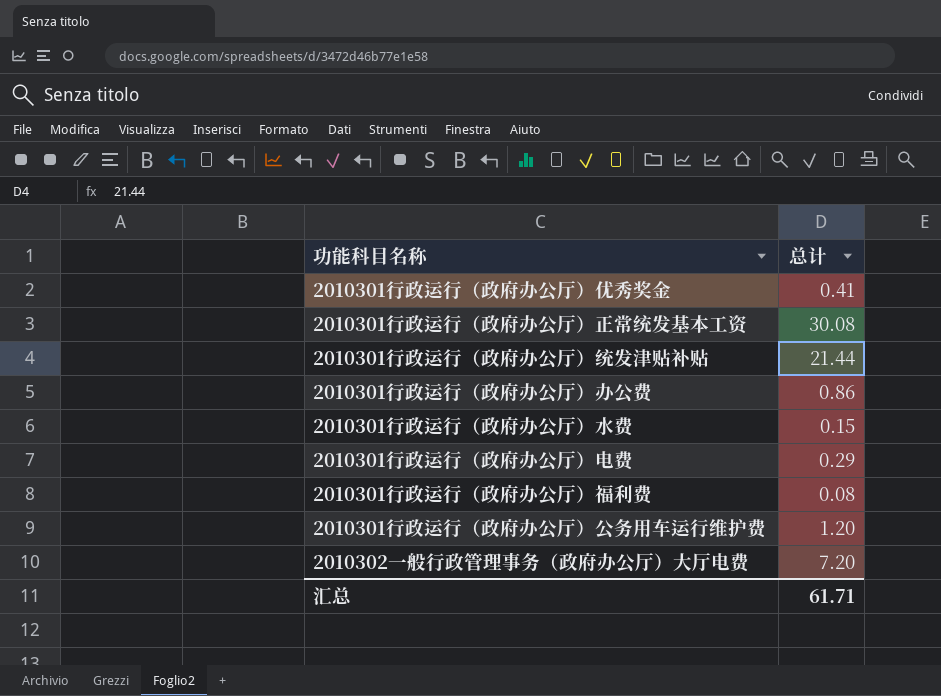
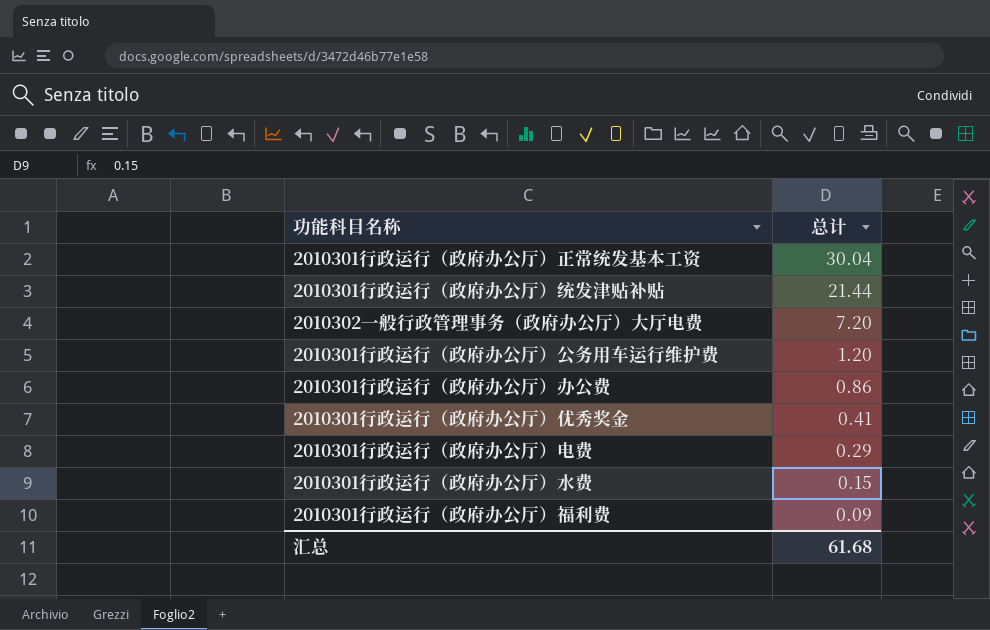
row order: none -> 总计 descending
2010301行政运行（政府办公厅）正常统发基本工资 | 总计: 30.08 -> 30.04
2010301行政运行（政府办公厅）福利费 | 总计: 0.08 -> 0.09
汇总 | 总计: 61.71 -> 61.68

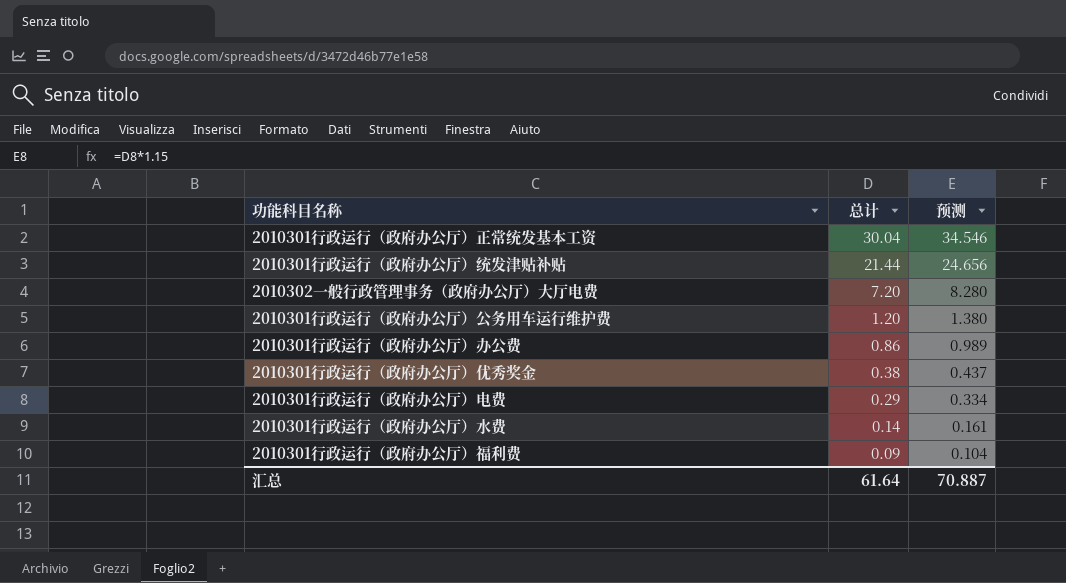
column 预测 | formula: none -> [总计] * 1.15
2010301行政运行（政府办公厅）优秀奖金 | 总计: 0.41 -> 0.38
2010301行政运行（政府办公厅）水费 | 总计: 0.15 -> 0.14
汇总 | 总计: 61.68 -> 61.64

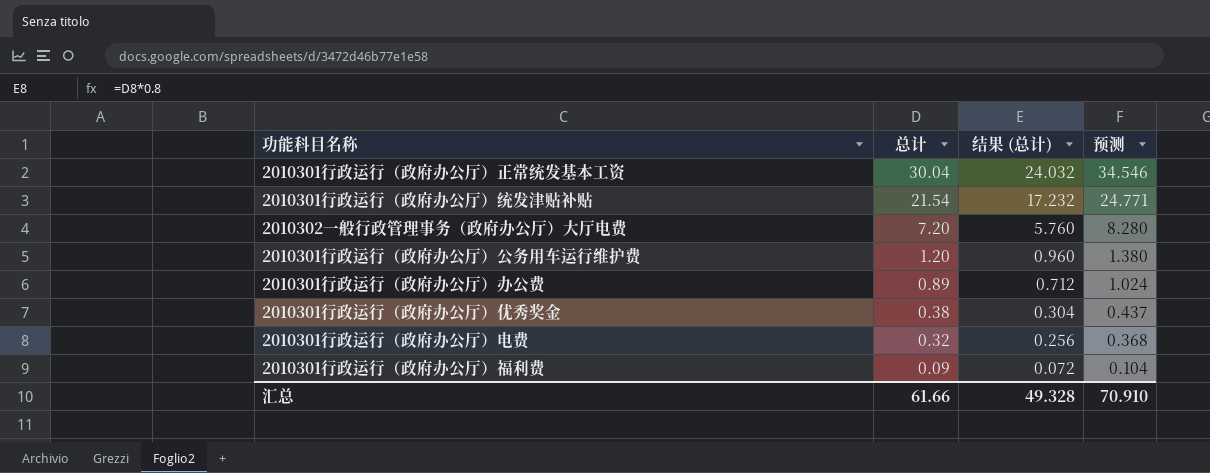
column 结果 (总计) | formula: none -> [总计] * 0.8
row 2010301行政运行（政府办公厅）水费: 0.14 | 0.161 -> none
2010301行政运行（政府办公厅）统发津贴补贴 | 总计: 21.44 -> 21.54
2010301行政运行（政府办公厅）统发津贴补贴 | 预测: 24.656 -> 24.771
2010301行政运行（政府办公厅）办公费 | 总计: 0.86 -> 0.89
2010301行政运行（政府办公厅）办公费 | 预测: 0.989 -> 1.024
2010301行政运行（政府办公厅）电费 | 总计: 0.29 -> 0.32
2010301行政运行（政府办公厅）电费 | 预测: 0.334 -> 0.368
汇总 | 总计: 61.64 -> 61.66
汇总 | 预测: 70.887 -> 70.910

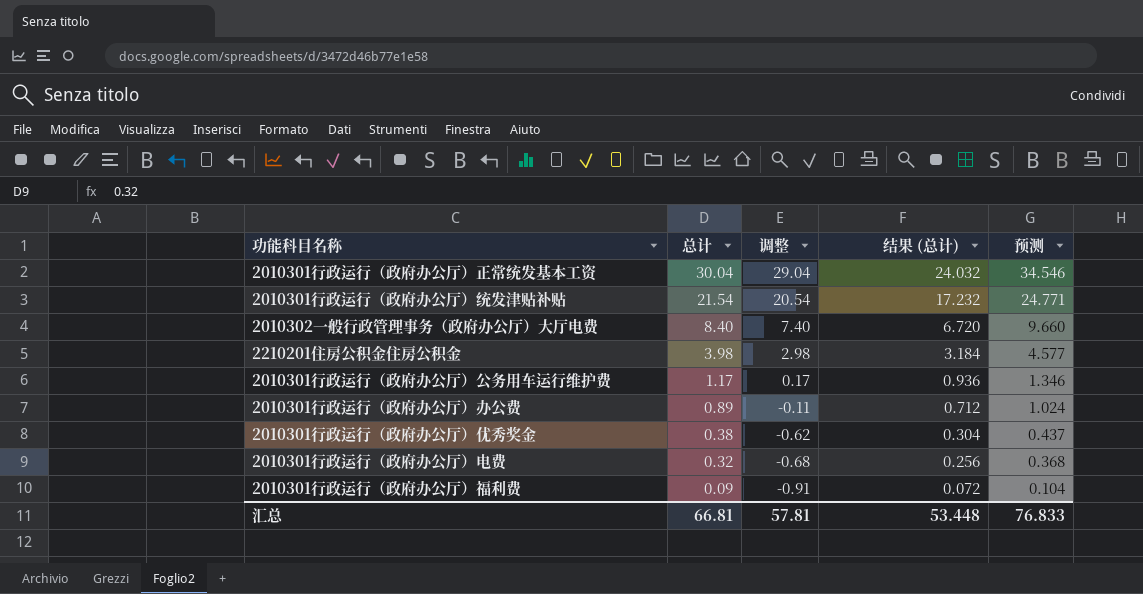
column 调整 | formula: none -> [总计] - 1
2010302一般行政管理事务（政府办公厅）大厅电费 | 总计: 7.20 -> 8.40
2010302一般行政管理事务（政府办公厅）大厅电费 | 结果 (总计): 5.760 -> 6.720
2010302一般行政管理事务（政府办公厅）大厅电费 | 预测: 8.280 -> 9.660
row 2210201住房公积金住房公积金: none -> 3.98 | 2.98 | 3.184 | 4.577
2010301行政运行（政府办公厅）公务用车运行维护费 | 总计: 1.20 -> 1.17
2010301行政运行（政府办公厅）公务用车运行维护费 | 结果 (总计): 0.960 -> 0.936
2010301行政运行（政府办公厅）公务用车运行维护费 | 预测: 1.380 -> 1.346
汇总 | 总计: 61.66 -> 66.81
汇总 | 结果 (总计): 49.328 -> 53.448
汇总 | 预测: 70.910 -> 76.833

